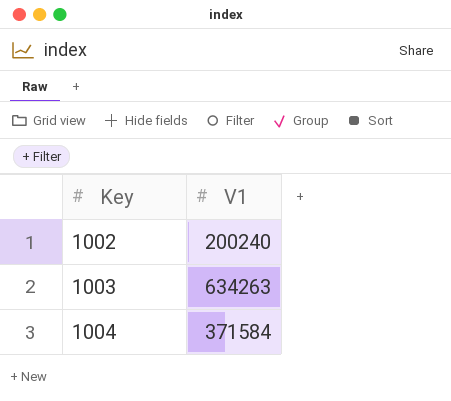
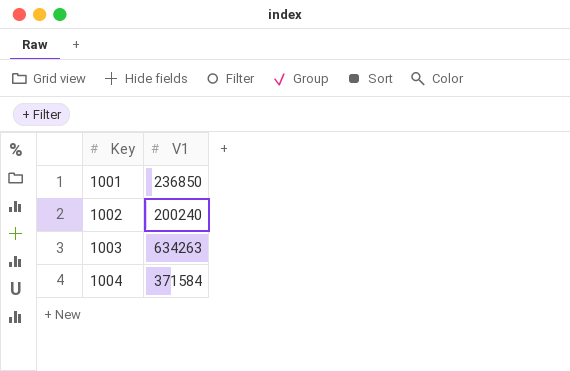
row 1001: none -> 236850

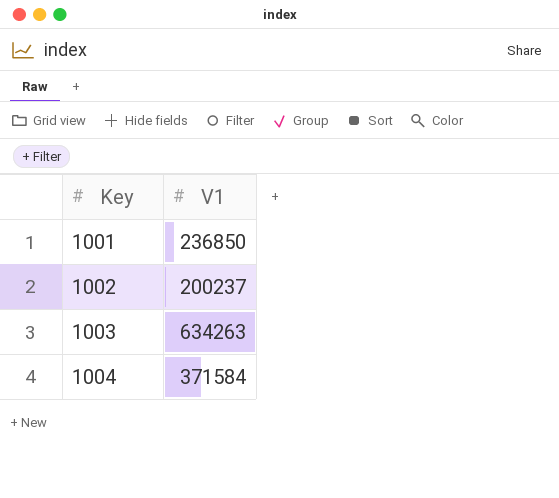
1002 | V1: 200240 -> 200237

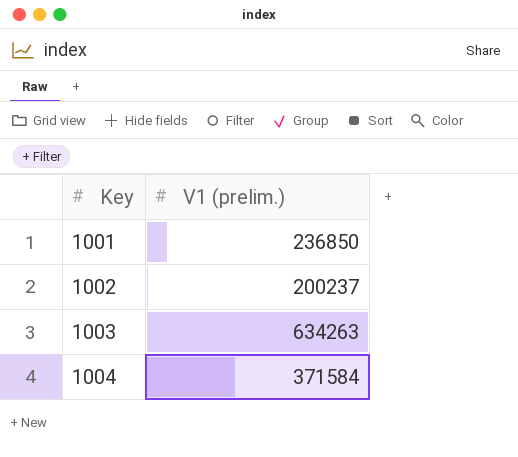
column name: V1 -> V1 (prelim.)

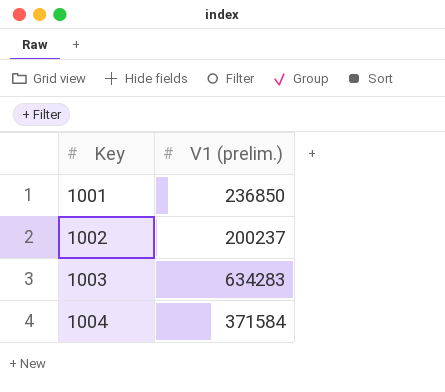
1003 | V1 (prelim.): 634263 -> 634283

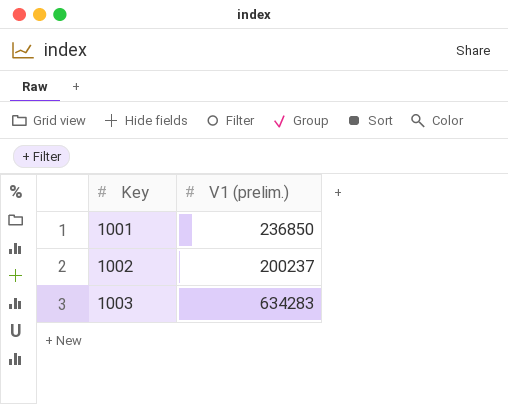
row 1004: 371584 -> none

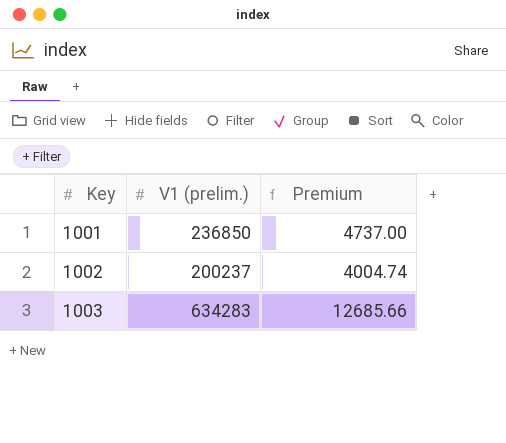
column Premium | formula: none -> [V1 (prelim.)] * 0.02

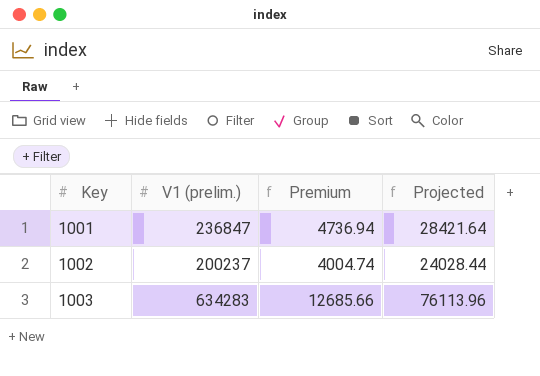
column Projected | formula: none -> [V1 (prelim.)] * 0.12
1001 | V1 (prelim.): 236850 -> 236847
1001 | Premium: 4737.00 -> 4736.94

